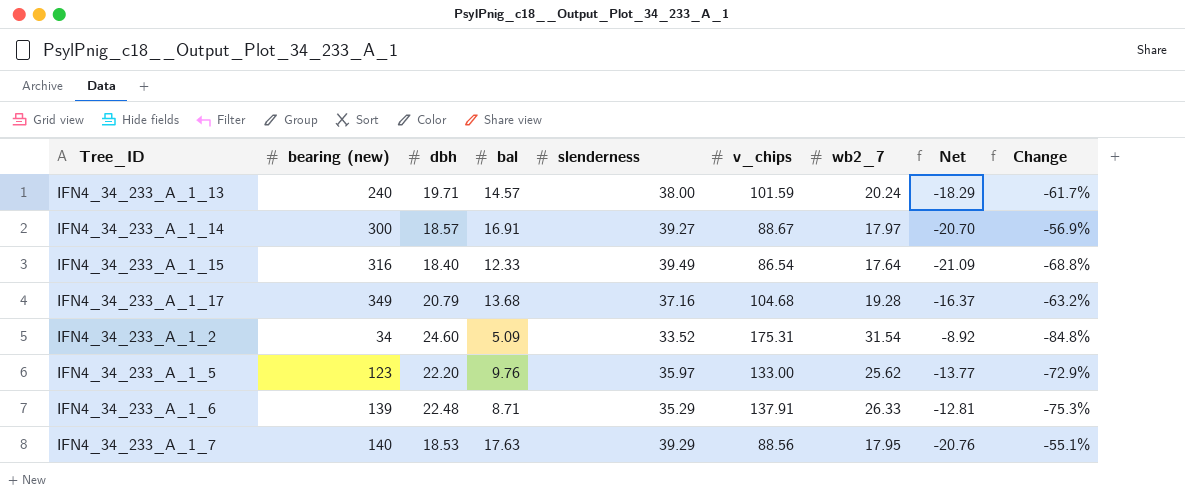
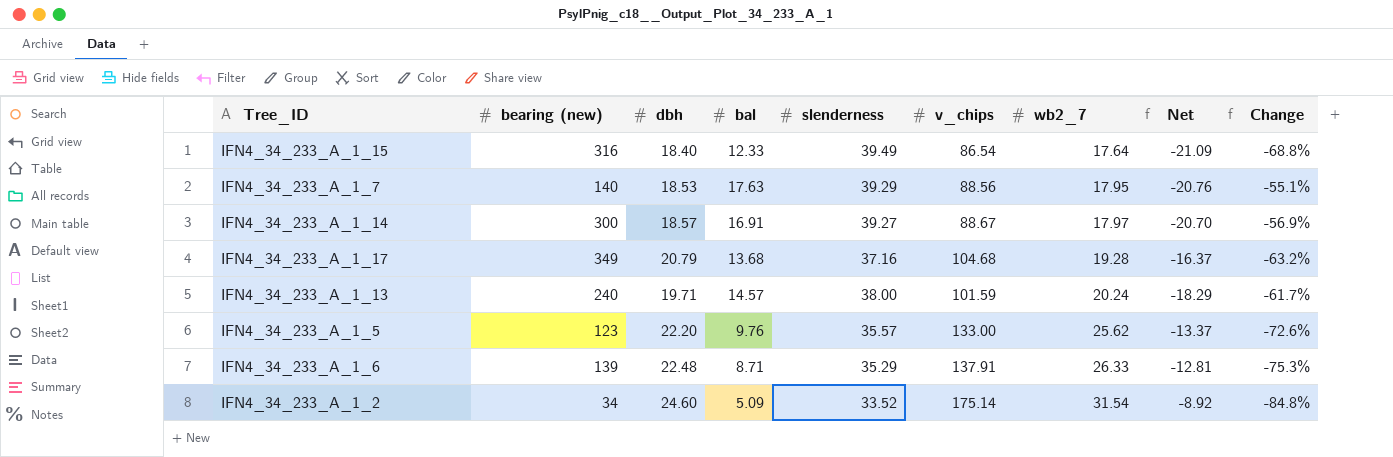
row order: none -> wb2_7 ascending
IFN4_34_233_A_1_5 | slenderness: 35.97 -> 35.57
IFN4_34_233_A_1_5 | Net: -13.77 -> -13.37
IFN4_34_233_A_1_5 | Change: -72.9% -> -72.6%
IFN4_34_233_A_1_2 | v_chips: 175.31 -> 175.14

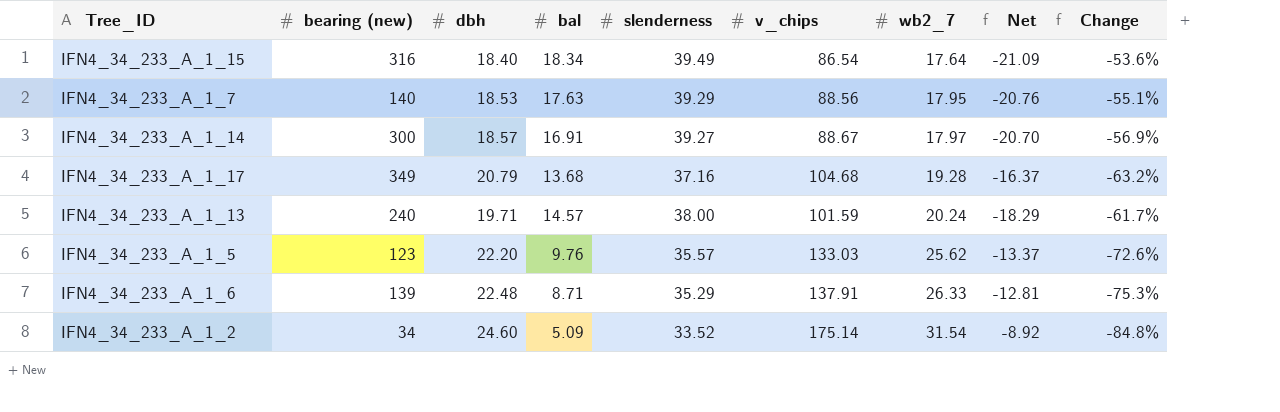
IFN4_34_233_A_1_15 | bal: 12.33 -> 18.34
IFN4_34_233_A_1_15 | Change: -68.8% -> -53.6%
IFN4_34_233_A_1_5 | v_chips: 133.00 -> 133.03

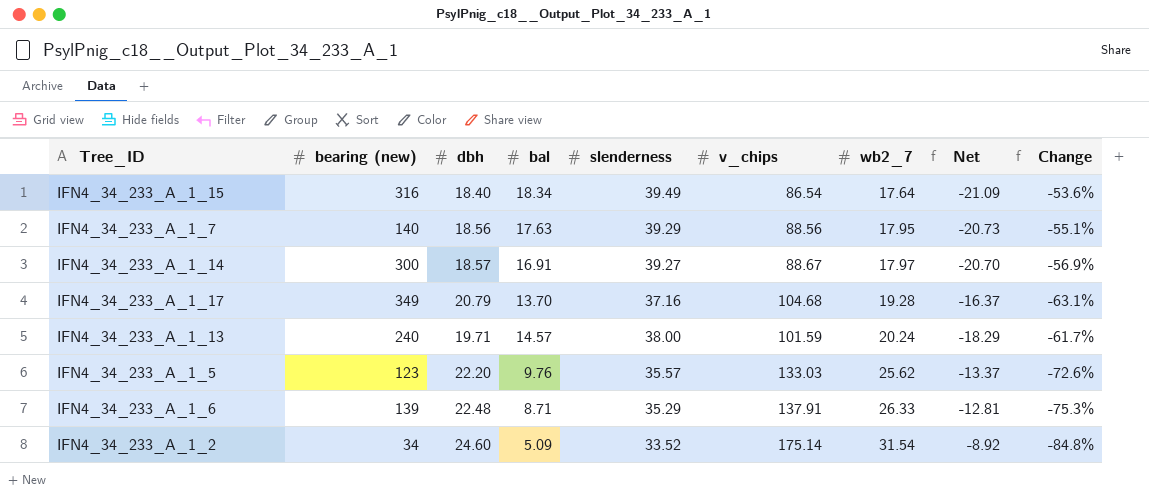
IFN4_34_233_A_1_7 | dbh: 18.53 -> 18.56
IFN4_34_233_A_1_7 | Net: -20.76 -> -20.73
IFN4_34_233_A_1_17 | bal: 13.68 -> 13.70
IFN4_34_233_A_1_17 | Change: -63.2% -> -63.1%

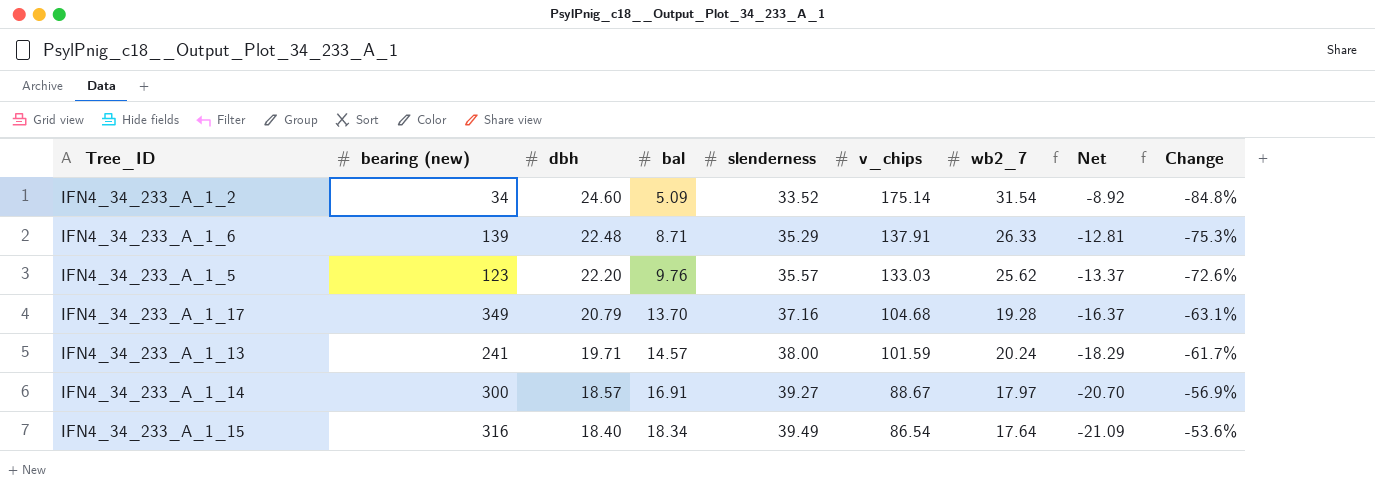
row order: wb2_7 ascending -> dbh descending
row IFN4_34_233_A_1_7: 140 | 18.56 | 17.63 | 39.29 | 88.56 | 17.95 | -20.73 | -55.1% -> none
IFN4_34_233_A_1_13 | bearing (new): 240 -> 241

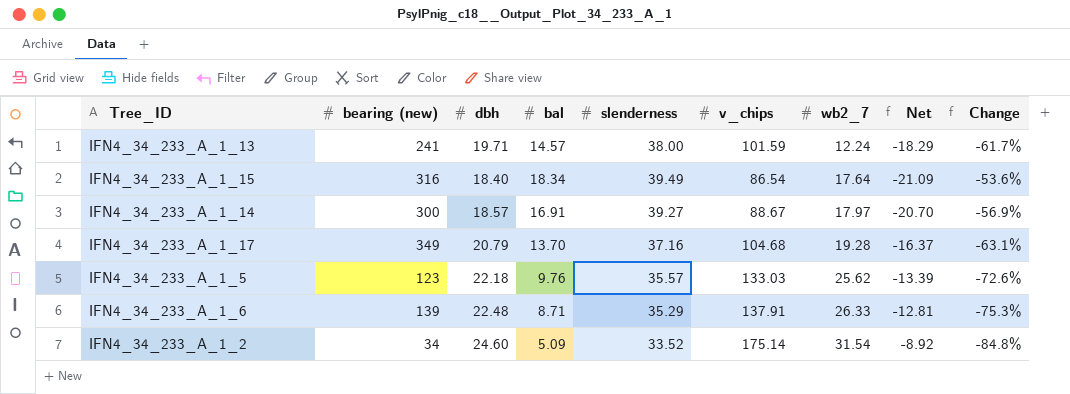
row order: dbh descending -> wb2_7 ascending
IFN4_34_233_A_1_13 | wb2_7: 20.24 -> 12.24
IFN4_34_233_A_1_5 | dbh: 22.20 -> 22.18
IFN4_34_233_A_1_5 | Net: -13.37 -> -13.39

